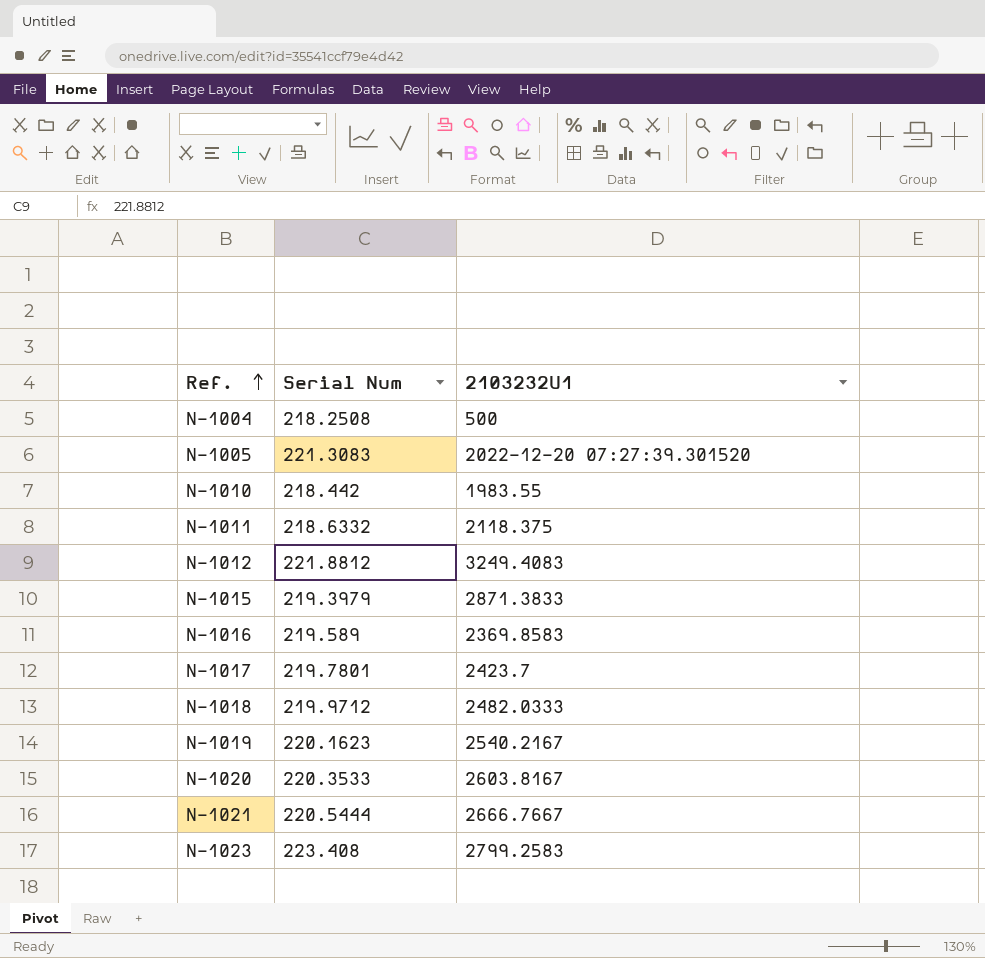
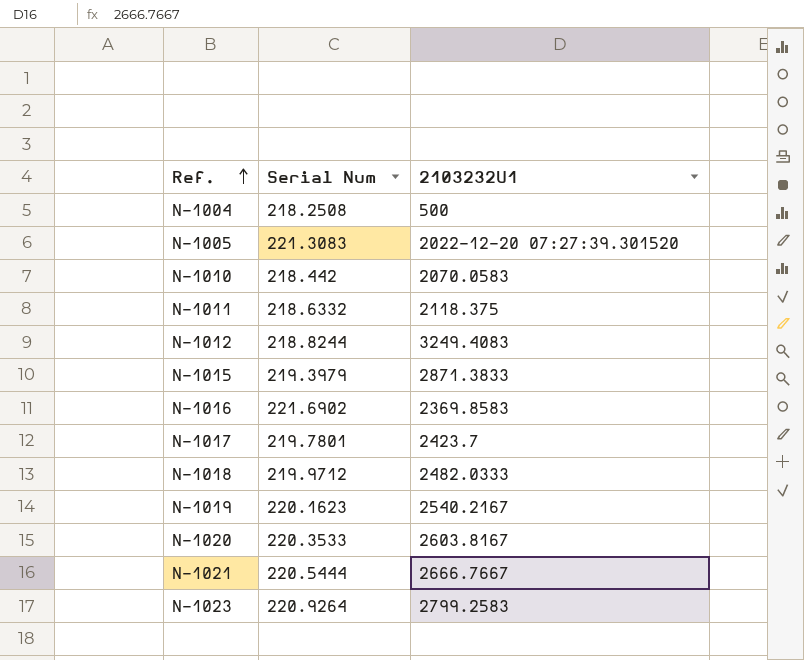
N-1010 | 2103232U1: 1983.55 -> 2070.0583
N-1012 | Serial Num: 221.8812 -> 218.8244
N-1016 | Serial Num: 219.589 -> 221.6902
N-1023 | Serial Num: 223.408 -> 220.9264

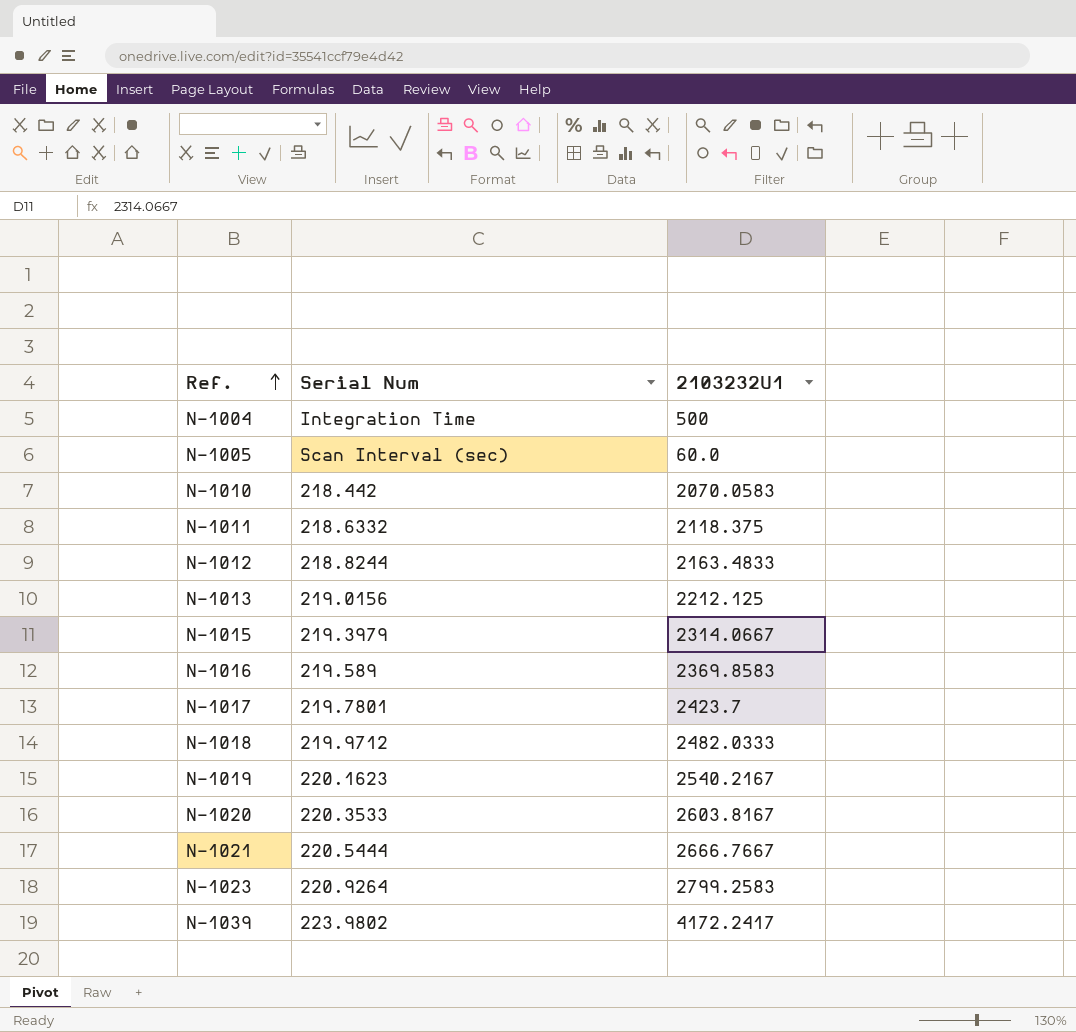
N-1004 | Serial Num: 218.2508 -> Integration Time
N-1005 | Serial Num: 221.3083 -> Scan Interval (sec)
N-1005 | 2103232U1: 2022-12-20 07:27:39.301520 -> 60.0
N-1012 | 2103232U1: 3249.4083 -> 2163.4833
row N-1013: none -> 219.0156 | 2212.125
N-1015 | 2103232U1: 2871.3833 -> 2314.0667
N-1016 | Serial Num: 221.6902 -> 219.589
row N-1039: none -> 223.9802 | 4172.2417

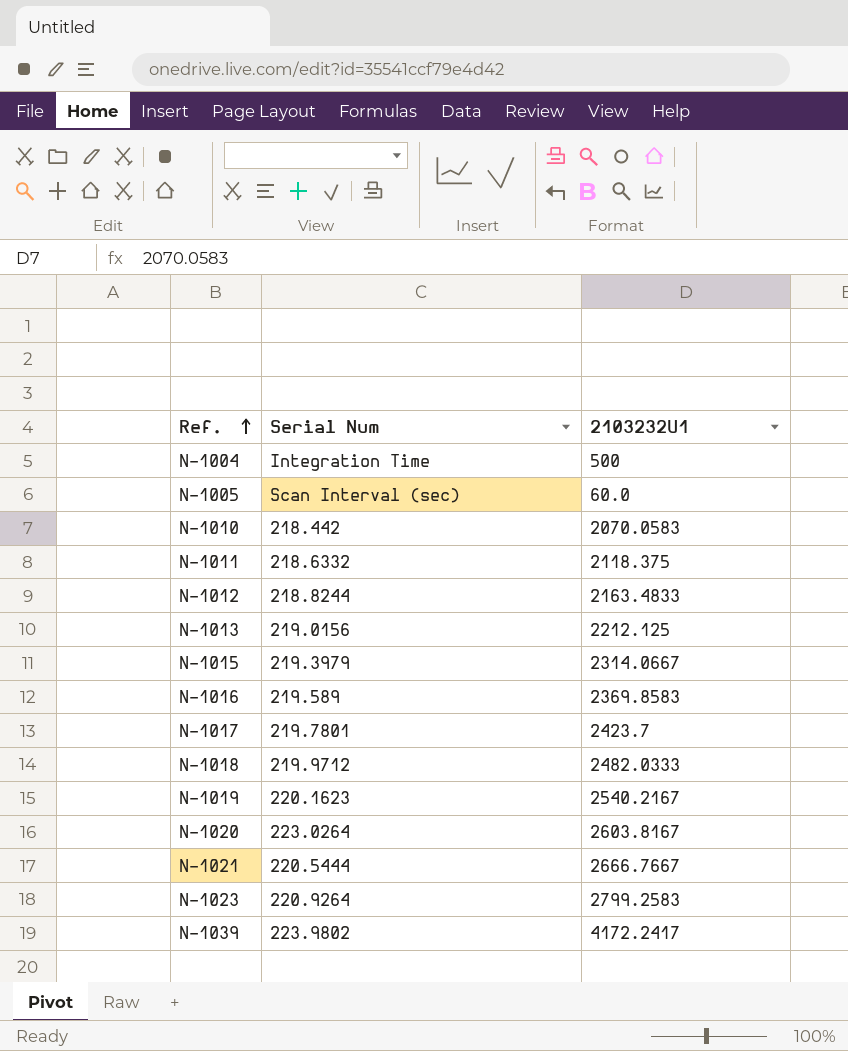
N-1020 | Serial Num: 220.3533 -> 223.0264

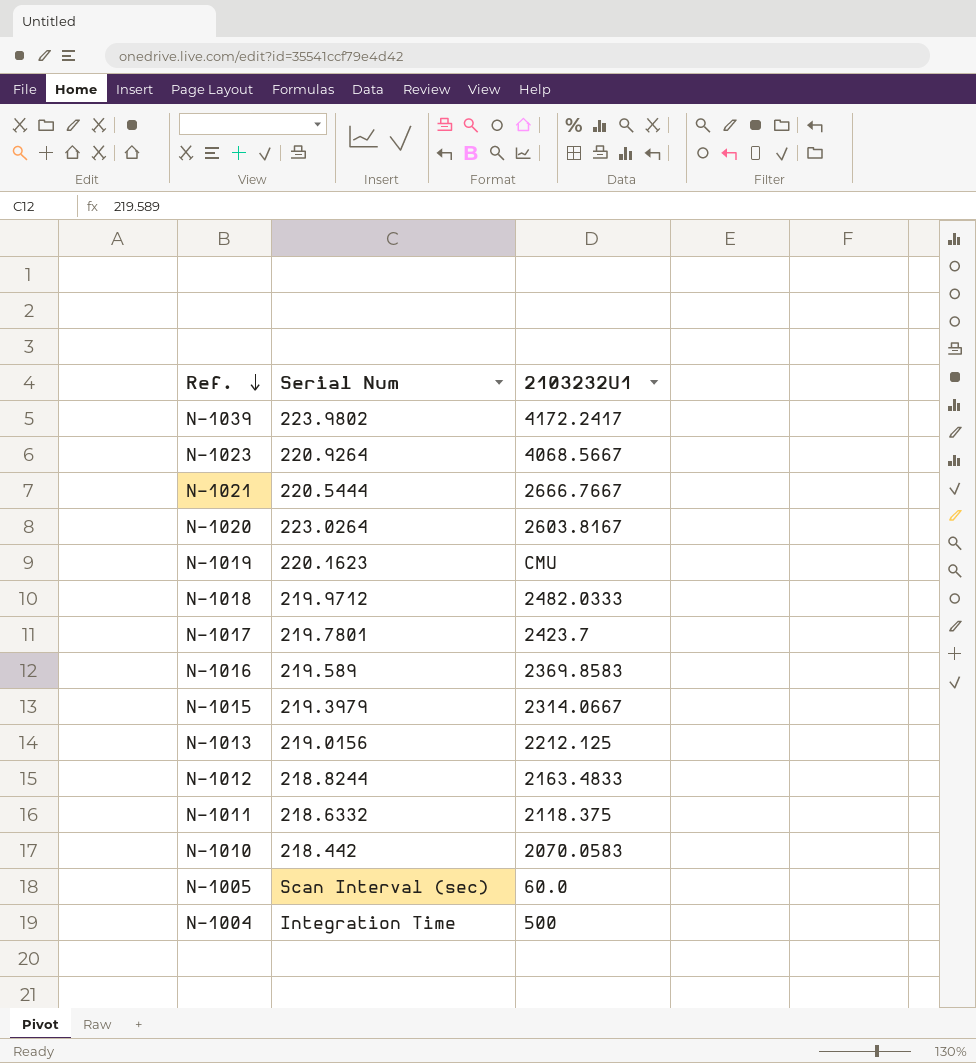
row order: Ref. ascending -> Ref. descending
N-1023 | 2103232U1: 2799.2583 -> 4068.5667
N-1019 | 2103232U1: 2540.2167 -> CMU

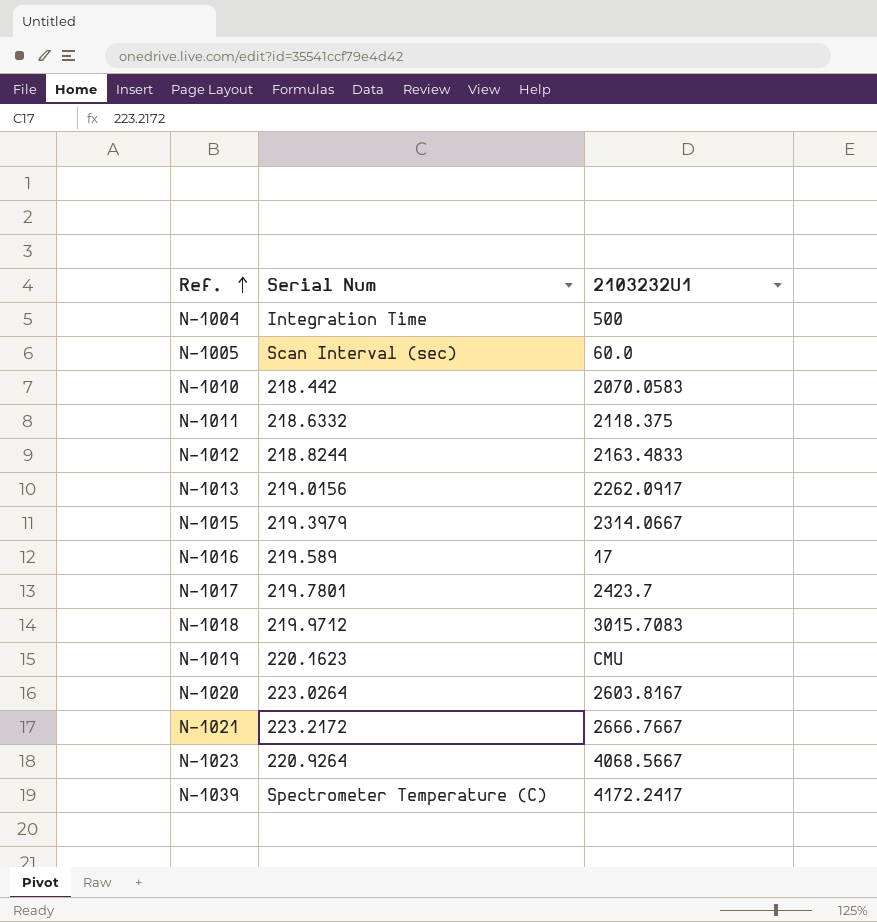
row order: Ref. descending -> Ref. ascending
N-1013 | 2103232U1: 2212.125 -> 2262.0917
N-1016 | 2103232U1: 2369.8583 -> 17
N-1018 | 2103232U1: 2482.0333 -> 3015.7083
N-1021 | Serial Num: 220.5444 -> 223.2172
N-1039 | Serial Num: 223.9802 -> Spectrometer Temperature (C)

